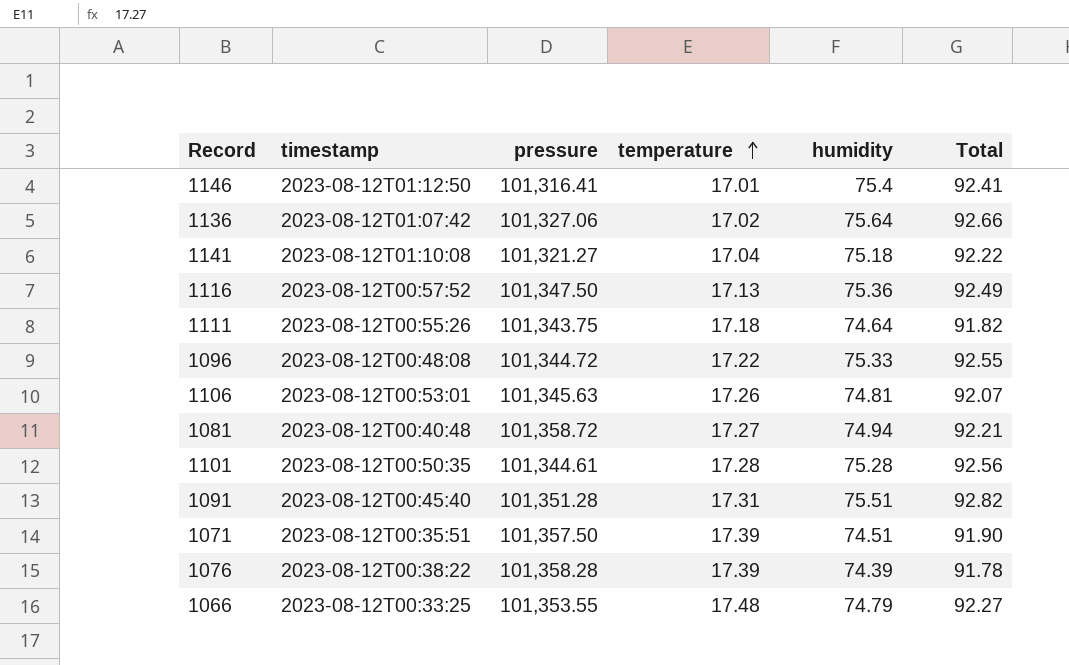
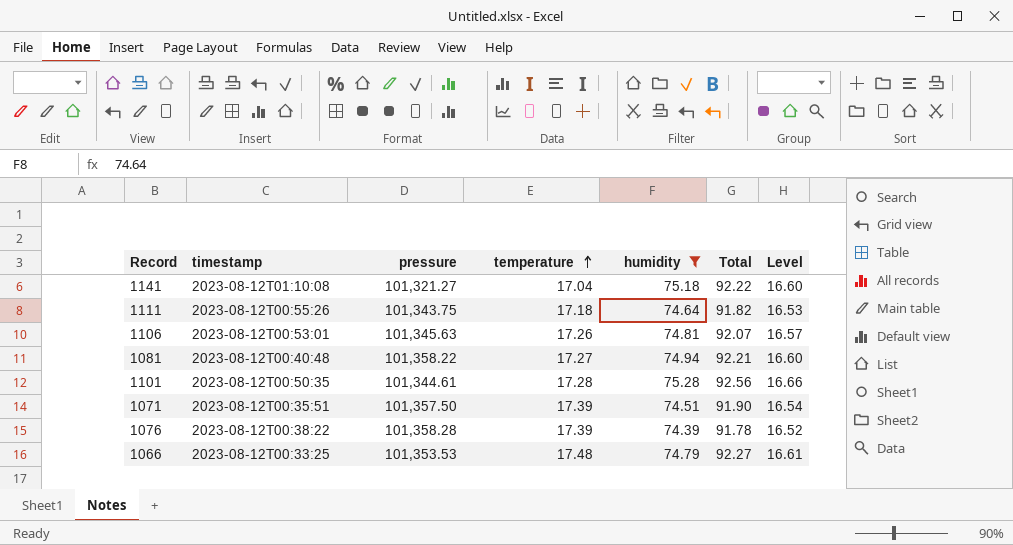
filter: none -> humidity <= 75.28
column Level | formula: none -> [Total] * 0.18
1081 | pressure: 101,358.72 -> 101,358.22
1066 | pressure: 101,353.55 -> 101,353.53

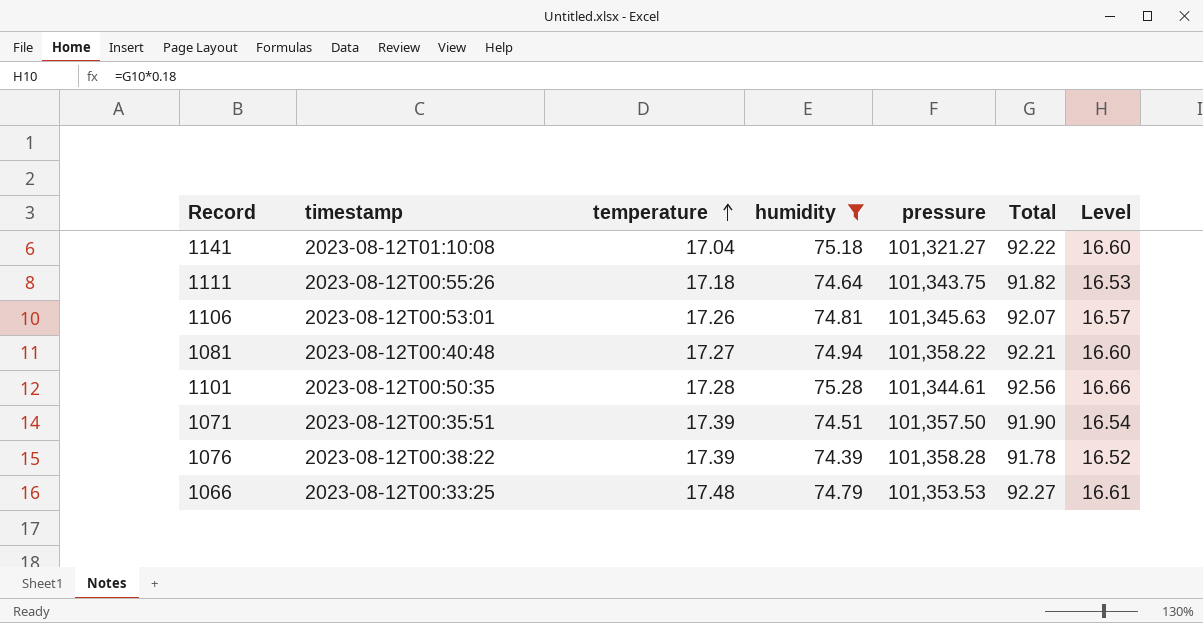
column pressure | position: 3 -> 5

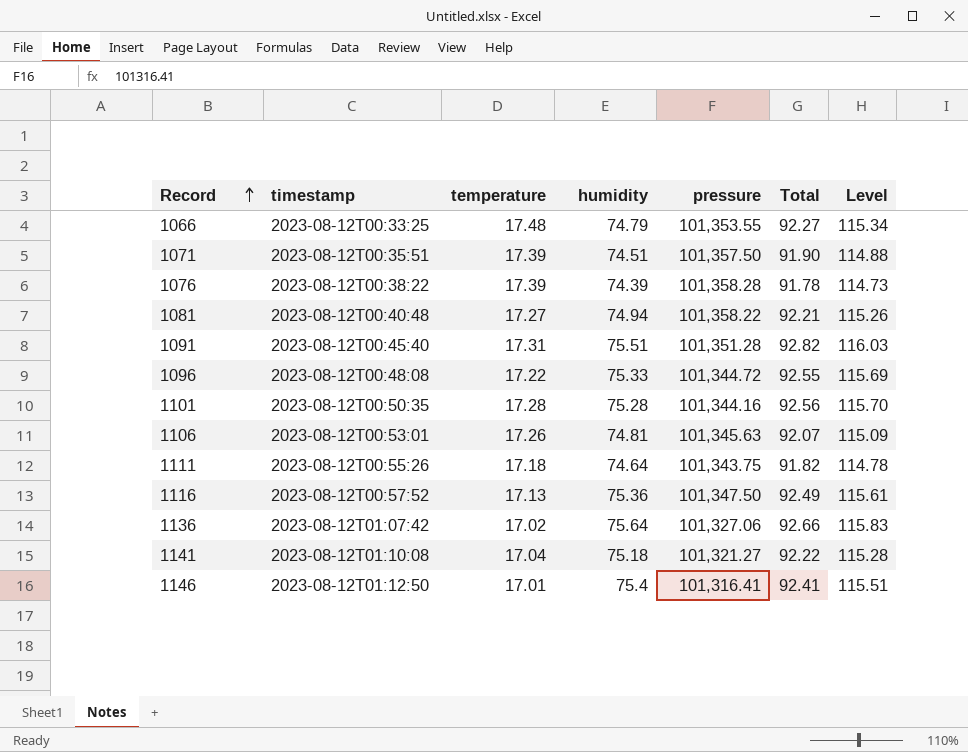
filter: humidity <= 75.28 -> none
row order: temperature ascending -> Record ascending
column Level | formula: [Total] * 0.18 -> [Total] * 1.25
1066 | pressure: 101,353.53 -> 101,353.55
1101 | pressure: 101,344.61 -> 101,344.16

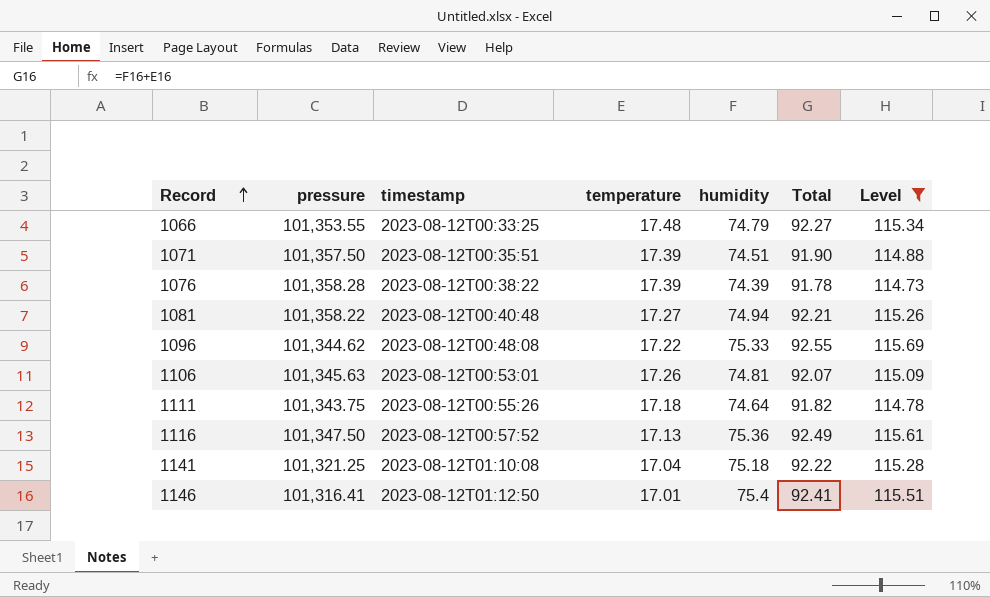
filter: none -> Level <= 115.69
column pressure | position: 5 -> 2
1096 | pressure: 101,344.72 -> 101,344.62
1141 | pressure: 101,321.27 -> 101,321.25

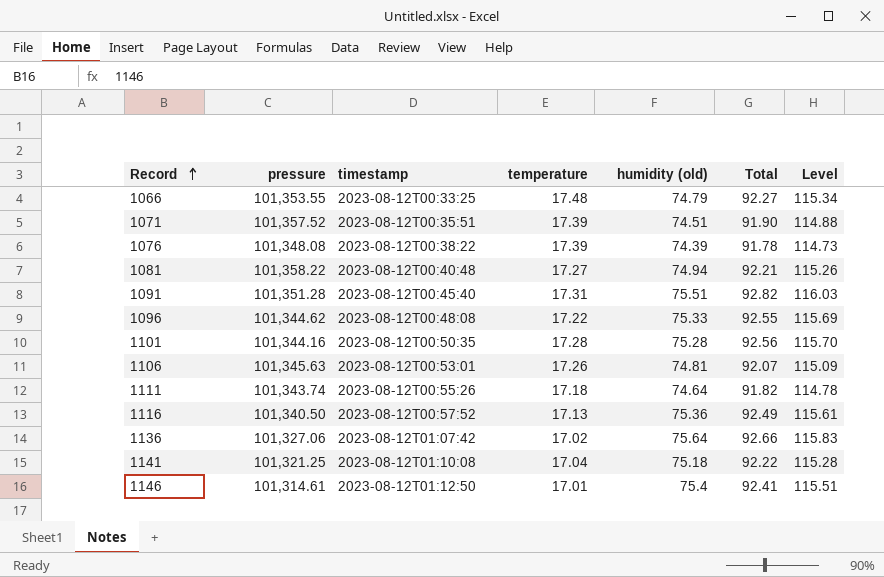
filter: Level <= 115.69 -> none
column name: humidity -> humidity (old)
1071 | pressure: 101,357.50 -> 101,357.52
1076 | pressure: 101,358.28 -> 101,348.08
1111 | pressure: 101,343.75 -> 101,343.74
1116 | pressure: 101,347.50 -> 101,340.50
1146 | pressure: 101,316.41 -> 101,314.61

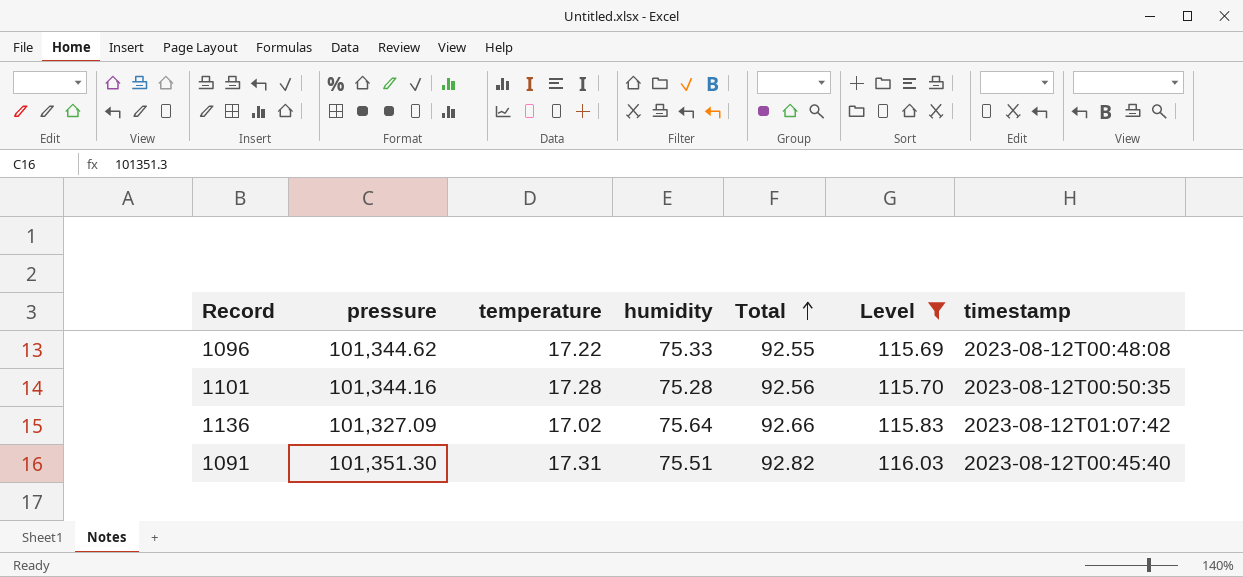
filter: none -> Level >= 115.69
row order: Record ascending -> Total ascending
column name: humidity (old) -> humidity
column timestamp | position: 3 -> 7
1136 | pressure: 101,327.06 -> 101,327.09
1091 | pressure: 101,351.28 -> 101,351.30

